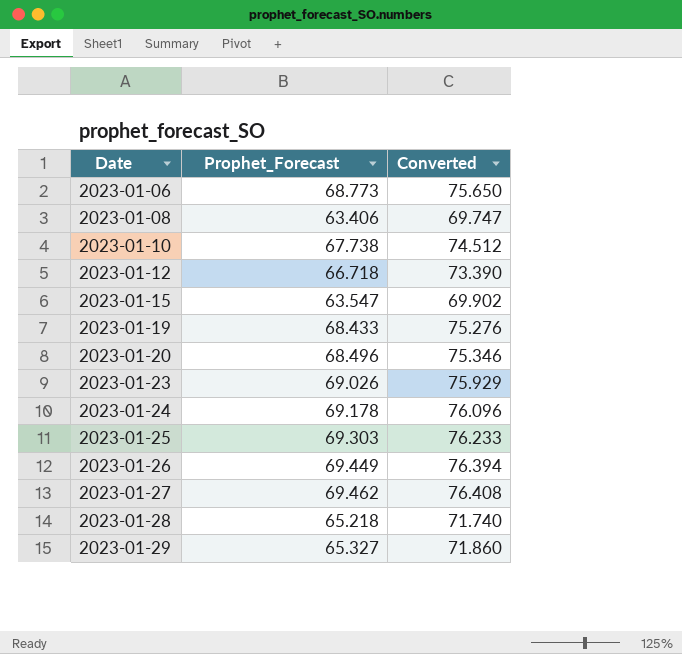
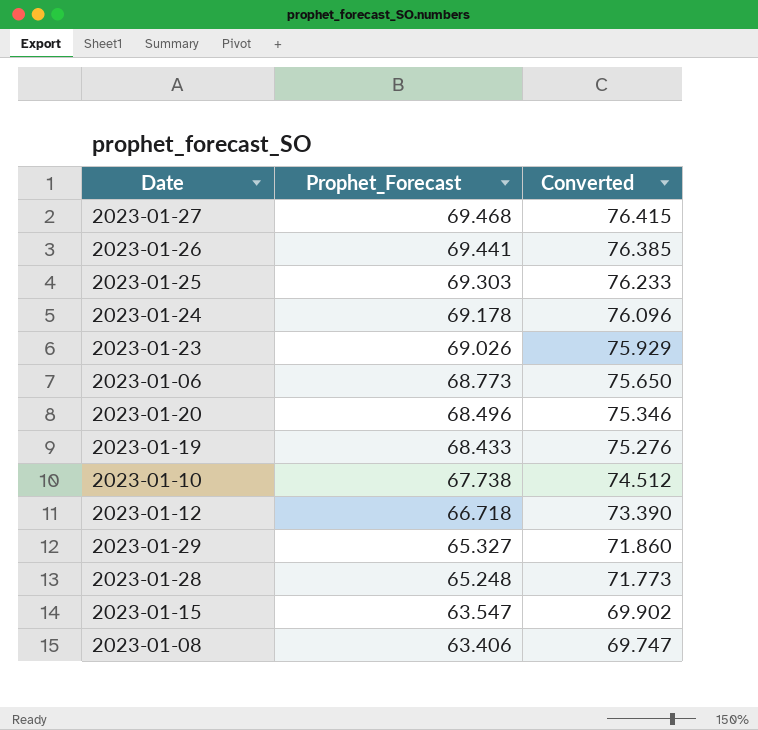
row order: Date ascending -> Prophet_Forecast descending
2023-01-27 | Prophet_Forecast: 69.462 -> 69.468
2023-01-27 | Converted: 76.408 -> 76.415
2023-01-26 | Prophet_Forecast: 69.449 -> 69.441
2023-01-26 | Converted: 76.394 -> 76.385
2023-01-28 | Prophet_Forecast: 65.218 -> 65.248
2023-01-28 | Converted: 71.740 -> 71.773

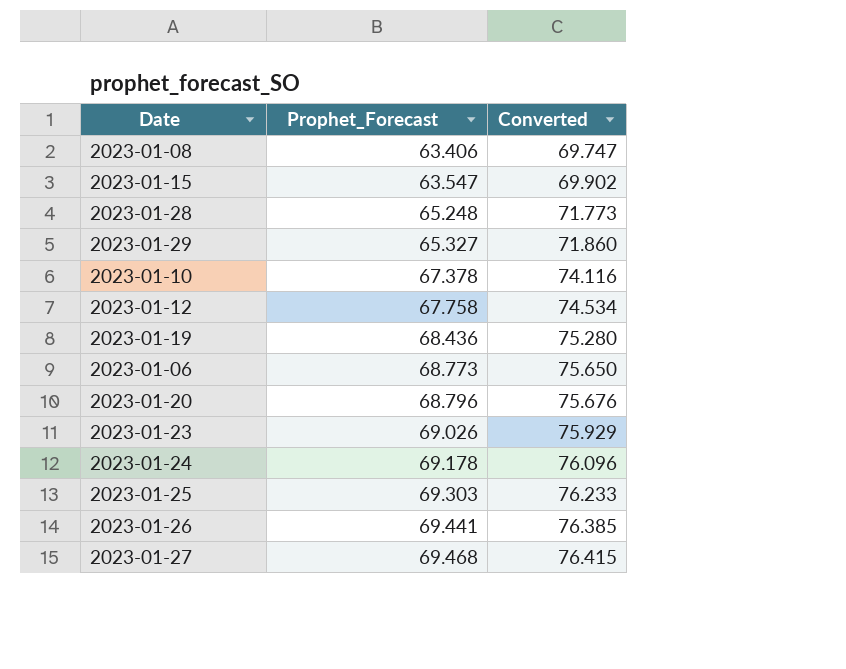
row order: Prophet_Forecast descending -> Prophet_Forecast ascending
2023-01-10 | Prophet_Forecast: 67.738 -> 67.378
2023-01-10 | Converted: 74.512 -> 74.116
2023-01-12 | Prophet_Forecast: 66.718 -> 67.758
2023-01-12 | Converted: 73.390 -> 74.534
2023-01-19 | Prophet_Forecast: 68.433 -> 68.436
2023-01-19 | Converted: 75.276 -> 75.280
2023-01-20 | Prophet_Forecast: 68.496 -> 68.796
2023-01-20 | Converted: 75.346 -> 75.676

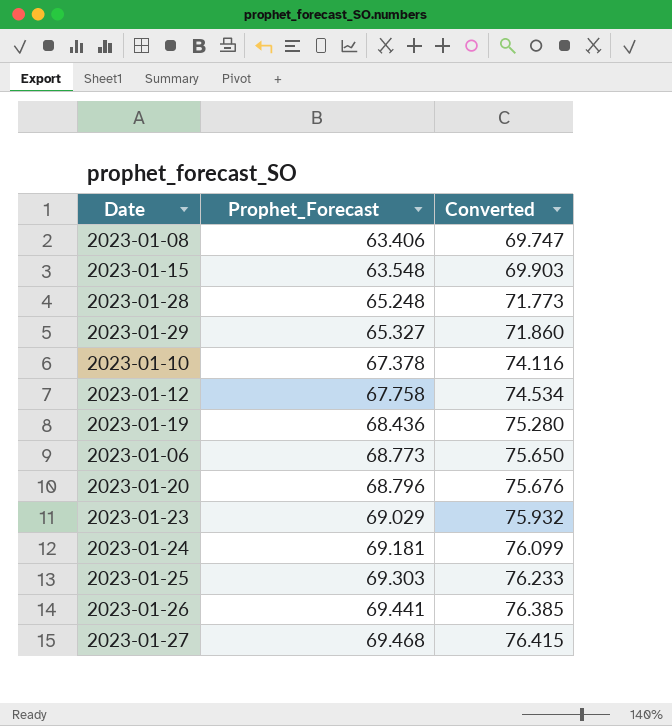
2023-01-15 | Prophet_Forecast: 63.547 -> 63.548
2023-01-15 | Converted: 69.902 -> 69.903
2023-01-23 | Prophet_Forecast: 69.026 -> 69.029
2023-01-23 | Converted: 75.929 -> 75.932
2023-01-24 | Prophet_Forecast: 69.178 -> 69.181
2023-01-24 | Converted: 76.096 -> 76.099

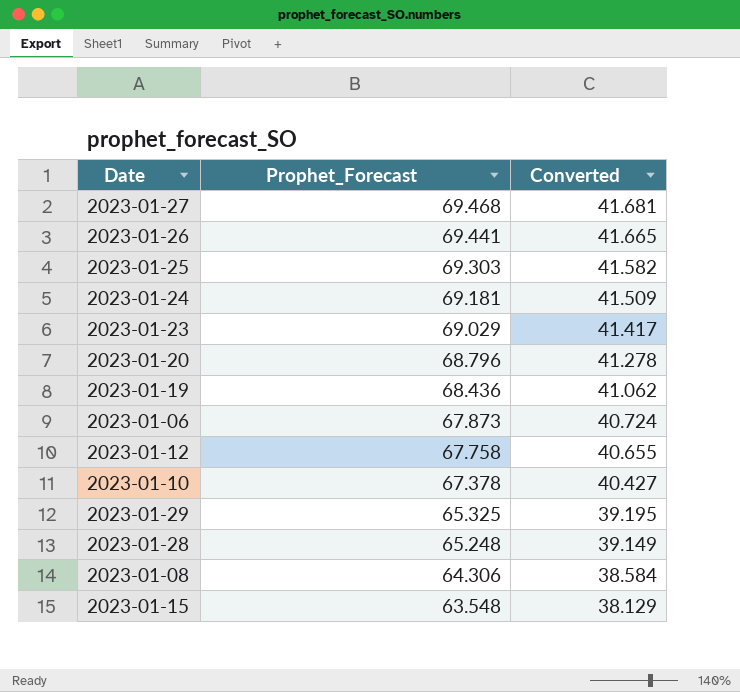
row order: Prophet_Forecast ascending -> Prophet_Forecast descending
column Converted | formula: [Prophet_Forecast] * 1.1 -> [Prophet_Forecast] * 0.6
2023-01-06 | Prophet_Forecast: 68.773 -> 67.873
2023-01-29 | Prophet_Forecast: 65.327 -> 65.325
2023-01-08 | Prophet_Forecast: 63.406 -> 64.306

